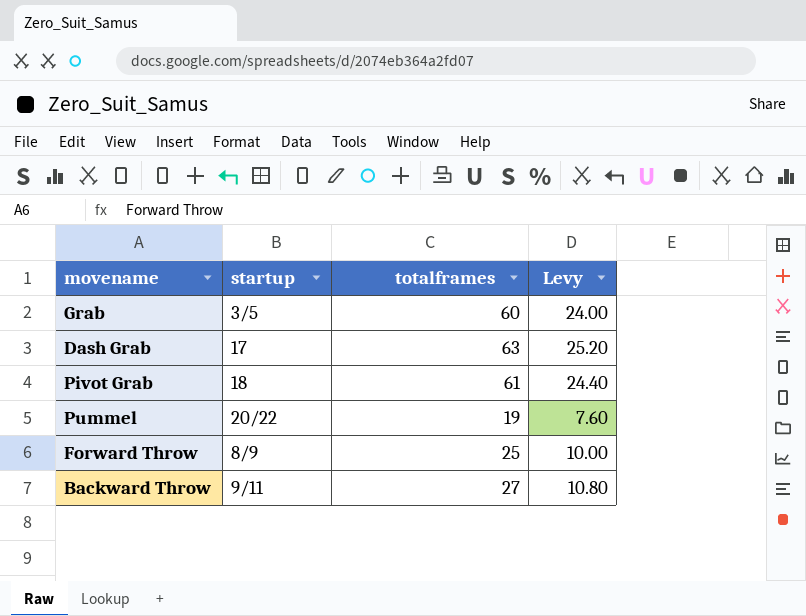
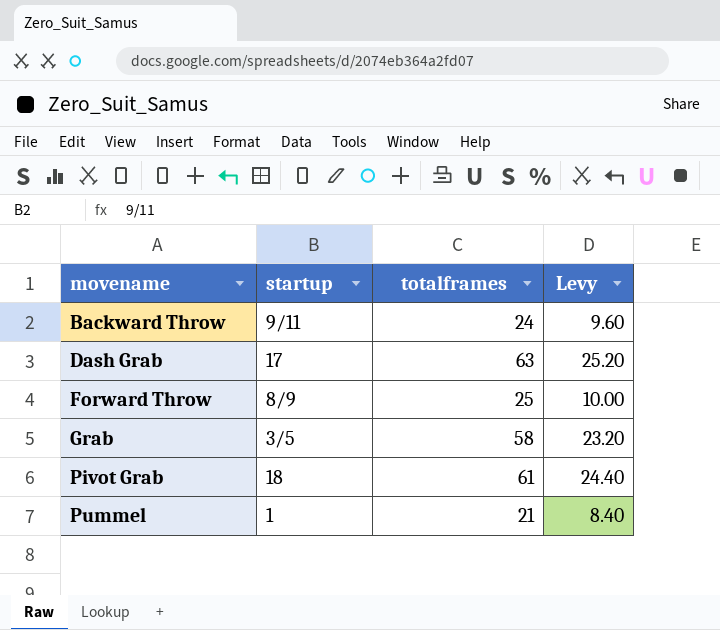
row order: none -> movename ascending
Backward Throw | totalframes: 27 -> 24
Backward Throw | Levy: 10.80 -> 9.60
Grab | totalframes: 60 -> 58
Grab | Levy: 24.00 -> 23.20
Pummel | startup: 20/22 -> 1
Pummel | totalframes: 19 -> 21
Pummel | Levy: 7.60 -> 8.40

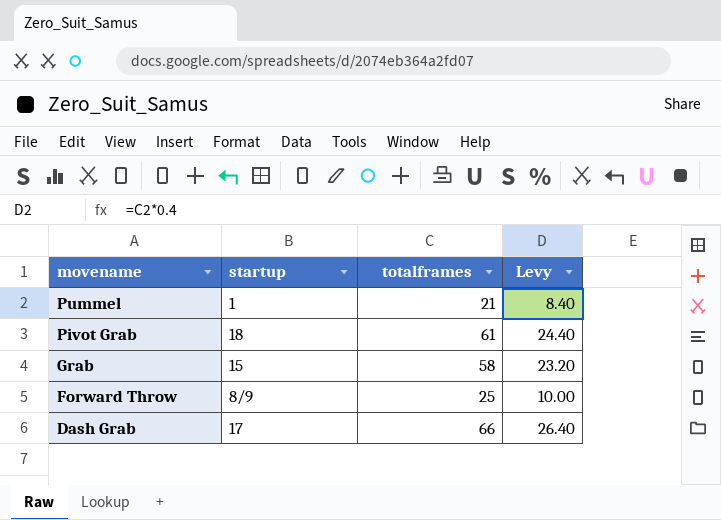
row order: movename ascending -> movename descending
row Backward Throw: 9/11 | 24 | 9.60 -> none
Grab | startup: 3/5 -> 15
Dash Grab | totalframes: 63 -> 66
Dash Grab | Levy: 25.20 -> 26.40

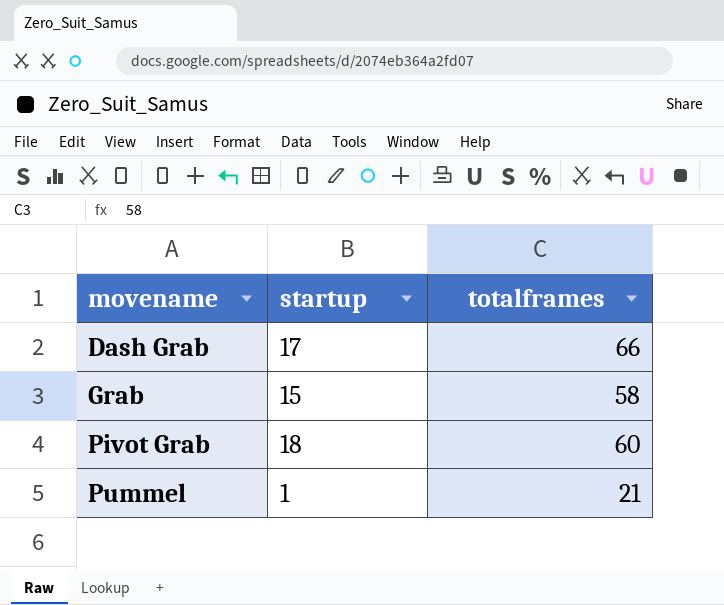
row order: movename descending -> movename ascending
column Levy | formula: [totalframes] * 0.4 -> none
row Forward Throw: 8/9 | 25 | 10.00 -> none
Pivot Grab | totalframes: 61 -> 60

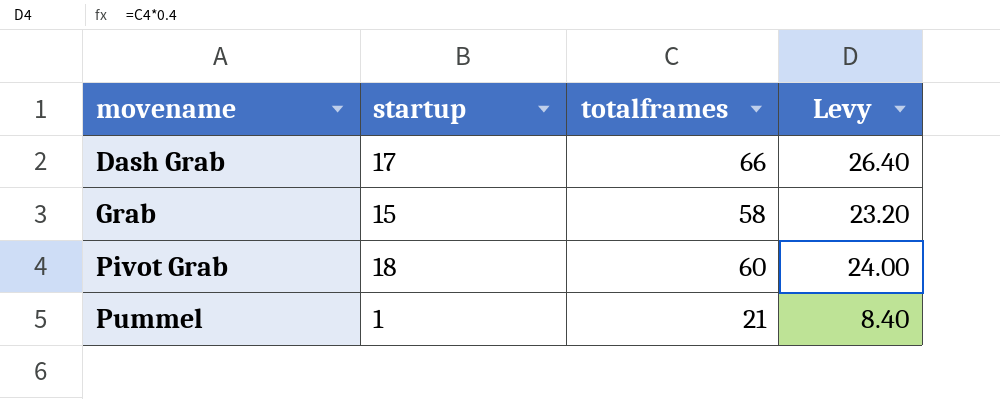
column Levy | formula: none -> [totalframes] * 0.4

